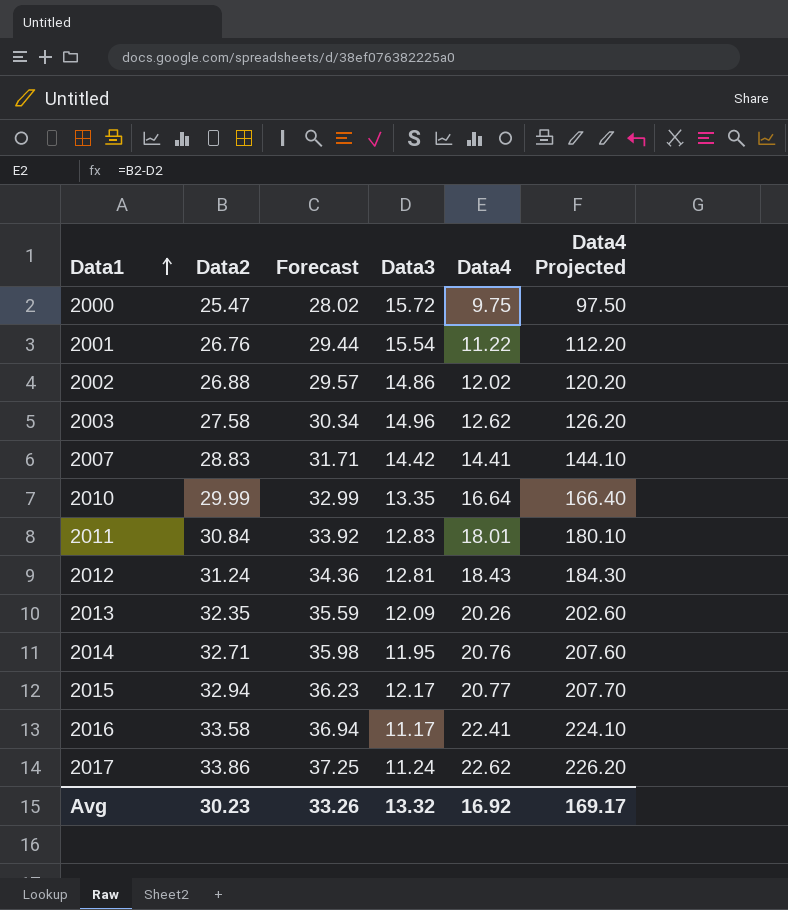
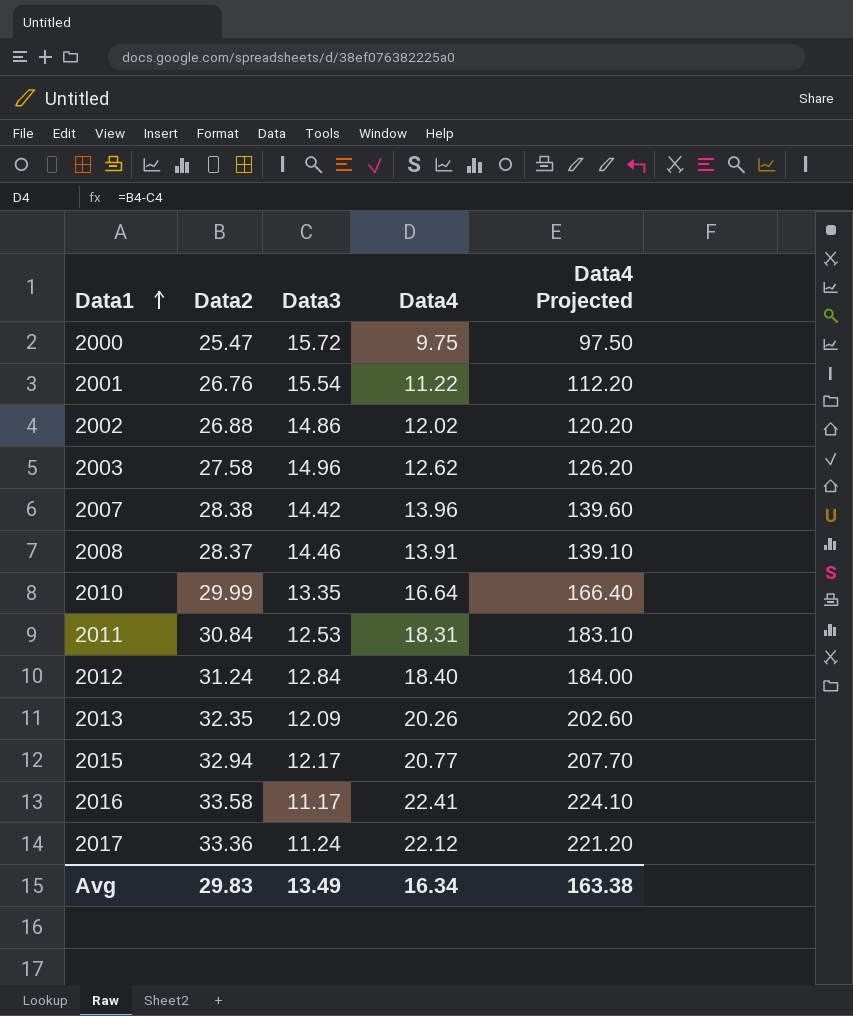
column Forecast | formula: [Data2] * 1.1 -> none
row 2014: 32.71 | 35.98 | 11.95 | 20.76 | 207.60 -> none
2007 | Data2: 28.83 -> 28.38
2007 | Data4: 14.41 -> 13.96
2007 | Data4 Projected: 144.10 -> 139.60
row 2008: none -> 28.37 | 14.46 | 13.91 | 139.10
2011 | Data3: 12.83 -> 12.53
2011 | Data4: 18.01 -> 18.31
2011 | Data4 Projected: 180.10 -> 183.10
2012 | Data3: 12.81 -> 12.84
2012 | Data4: 18.43 -> 18.40
2012 | Data4 Projected: 184.30 -> 184.00
2017 | Data2: 33.86 -> 33.36
2017 | Data4: 22.62 -> 22.12
2017 | Data4 Projected: 226.20 -> 221.20
Avg | Data2: 30.23 -> 29.83
Avg | Data3: 13.32 -> 13.49
Avg | Data4: 16.92 -> 16.34
Avg | Data4 Projected: 169.17 -> 163.38

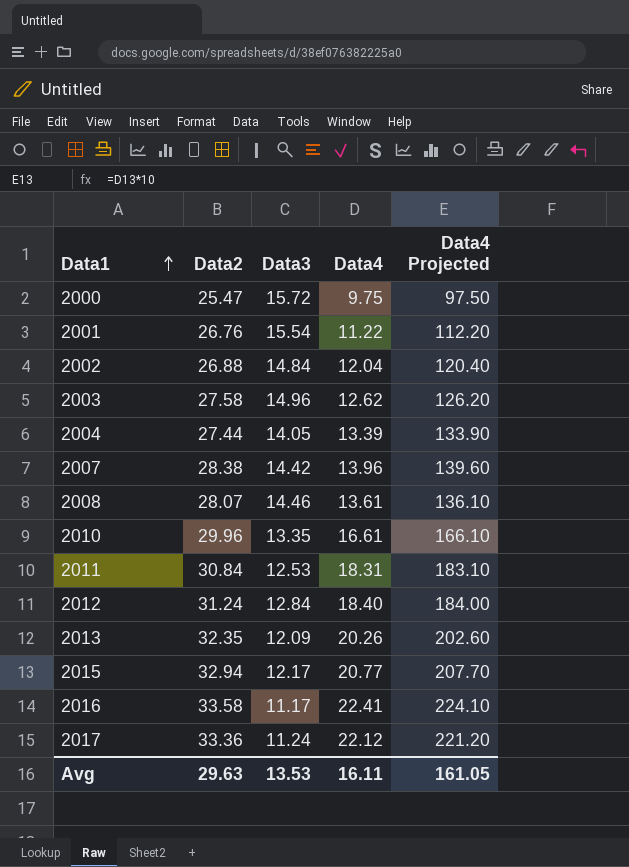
2002 | Data3: 14.86 -> 14.84
2002 | Data4: 12.02 -> 12.04
2002 | Data4 Projected: 120.20 -> 120.40
row 2004: none -> 27.44 | 14.05 | 13.39 | 133.90
2008 | Data2: 28.37 -> 28.07
2008 | Data4: 13.91 -> 13.61
2008 | Data4 Projected: 139.10 -> 136.10
2010 | Data2: 29.99 -> 29.96
2010 | Data4: 16.64 -> 16.61
2010 | Data4 Projected: 166.40 -> 166.10
Avg | Data2: 29.83 -> 29.63
Avg | Data3: 13.49 -> 13.53
Avg | Data4: 16.34 -> 16.11
Avg | Data4 Projected: 163.38 -> 161.05

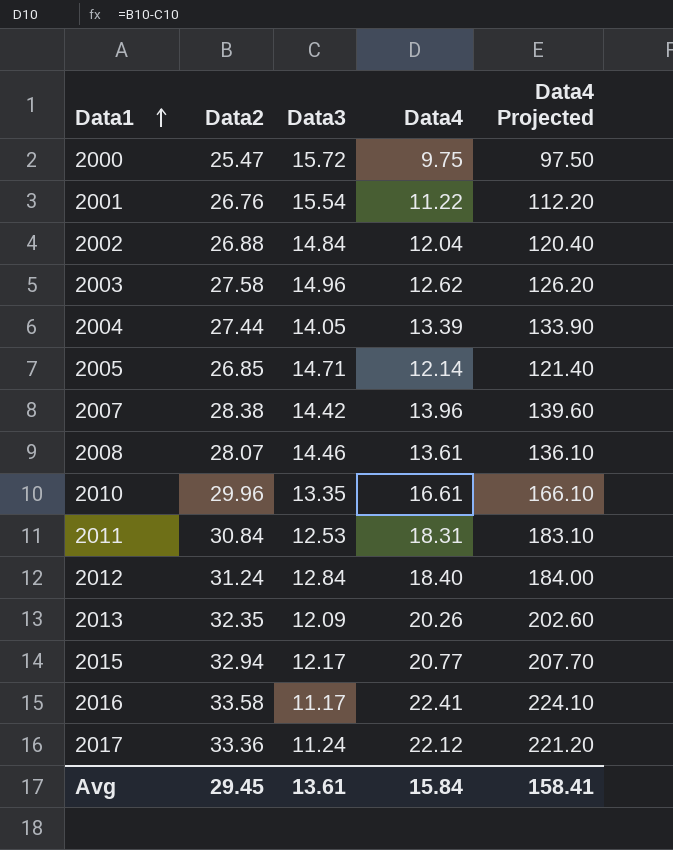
row 2005: none -> 26.85 | 14.71 | 12.14 | 121.40
Avg | Data2: 29.63 -> 29.45
Avg | Data3: 13.53 -> 13.61
Avg | Data4: 16.11 -> 15.84
Avg | Data4 Projected: 161.05 -> 158.41

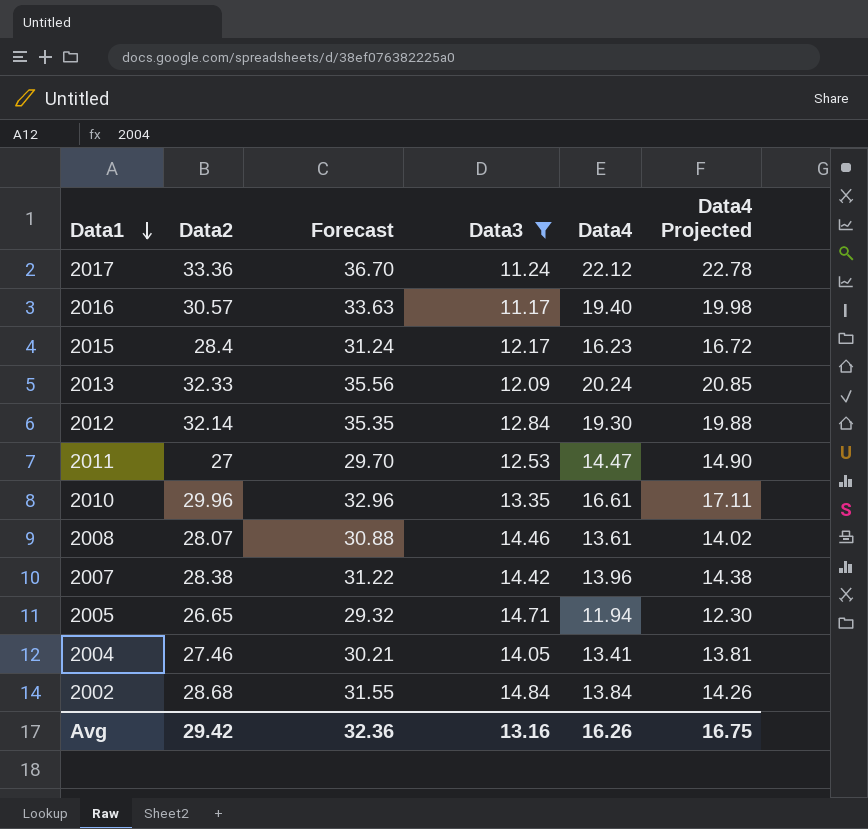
filter: none -> Data3 <= 14.84
row order: Data1 ascending -> Data1 descending
column Forecast | formula: none -> [Data2] * 1.1
column Data4 Projected | formula: [Data4] * 10 -> [Data4] * 1.03
2016 | Data2: 33.58 -> 30.57
2016 | Data4: 22.41 -> 19.40
2015 | Data2: 32.94 -> 28.4
2015 | Data4: 20.77 -> 16.23
2013 | Data2: 32.35 -> 32.33
2013 | Data4: 20.26 -> 20.24
2012 | Data2: 31.24 -> 32.14
2012 | Data4: 18.40 -> 19.30
2011 | Data2: 30.84 -> 27
2011 | Data4: 18.31 -> 14.47
2005 | Data2: 26.85 -> 26.65
2005 | Data4: 12.14 -> 11.94
2004 | Data2: 27.44 -> 27.46
2004 | Data4: 13.39 -> 13.41
2002 | Data2: 26.88 -> 28.68
2002 | Data4: 12.04 -> 13.84
Avg | Data2: 29.45 -> 29.42
Avg | Data3: 13.61 -> 13.16
Avg | Data4: 15.84 -> 16.26
Avg | Data4 Projected: 158.41 -> 16.75

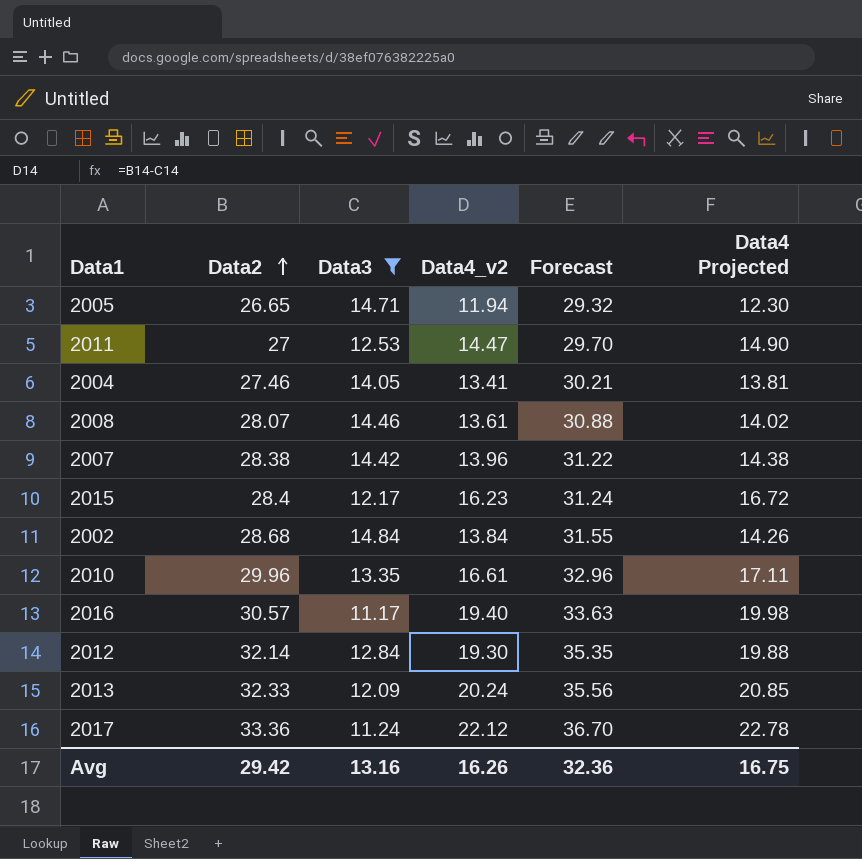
row order: Data1 descending -> Data2 ascending
column name: Data4 -> Data4_v2
column Forecast | position: 3 -> 5

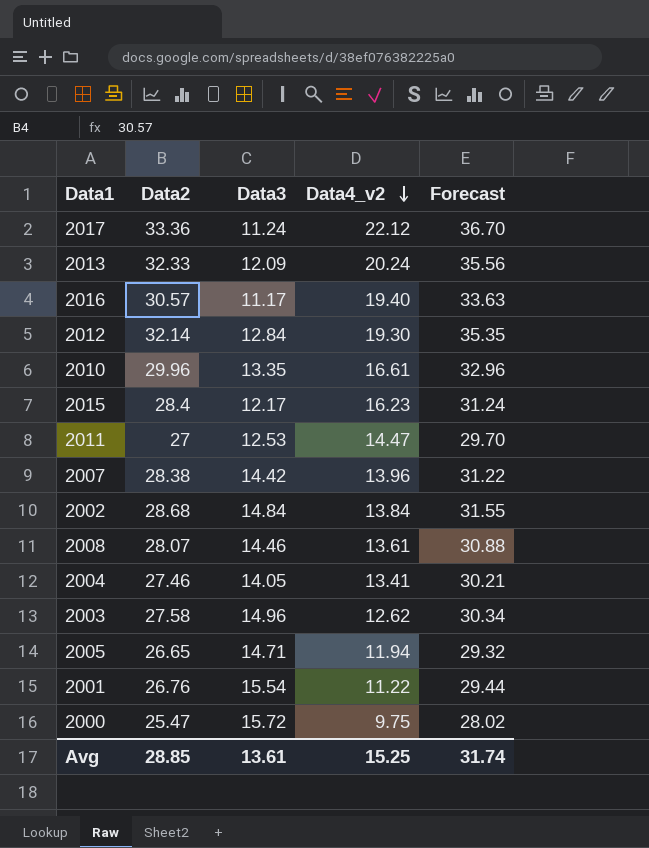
filter: Data3 <= 14.84 -> none
row order: Data2 ascending -> Data4_v2 descending
column Data4 Projected | formula: [Data4_v2] * 1.03 -> none
Avg | Data2: 29.42 -> 28.85
Avg | Data3: 13.16 -> 13.61
Avg | Data4_v2: 16.26 -> 15.25
Avg | Forecast: 32.36 -> 31.74

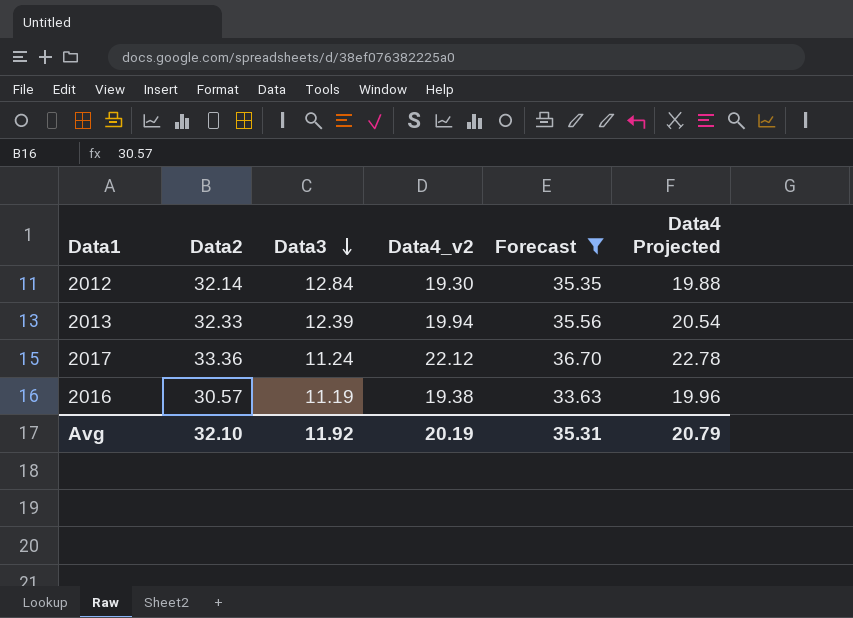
filter: none -> Forecast >= 33.63
row order: Data4_v2 descending -> Data3 descending
column Data4 Projected | formula: none -> [Data4_v2] * 1.03
2013 | Data3: 12.09 -> 12.39
2013 | Data4_v2: 20.24 -> 19.94
2016 | Data3: 11.17 -> 11.19
2016 | Data4_v2: 19.40 -> 19.38
Avg | Data2: 28.85 -> 32.10
Avg | Data3: 13.61 -> 11.92
Avg | Data4_v2: 15.25 -> 20.19
Avg | Forecast: 31.74 -> 35.31

